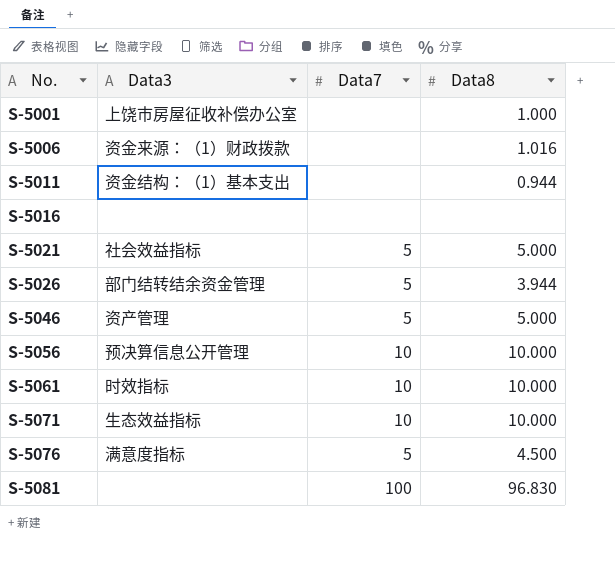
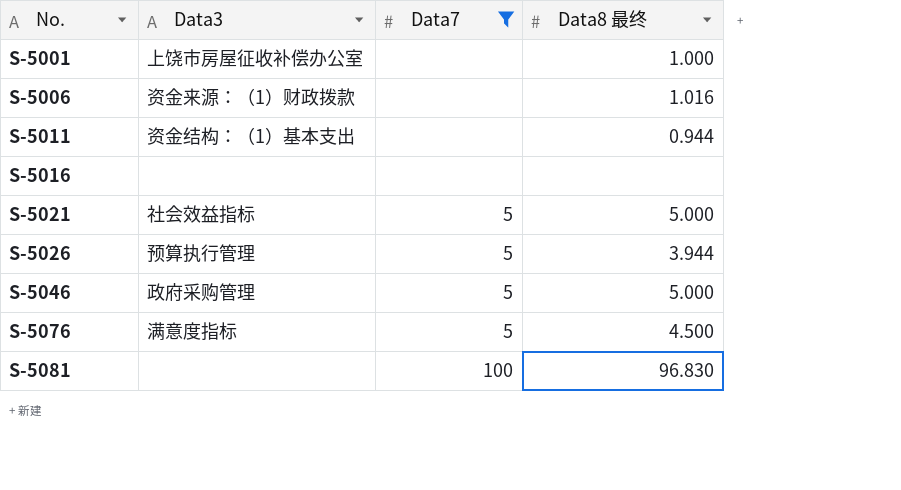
filter: none -> Data7 != 10
column name: Data8 -> Data8 最终
S-5026 | Data3: 部门结转结余资金管理 -> 预算执行管理
S-5046 | Data3: 资产管理 -> 政府采购管理

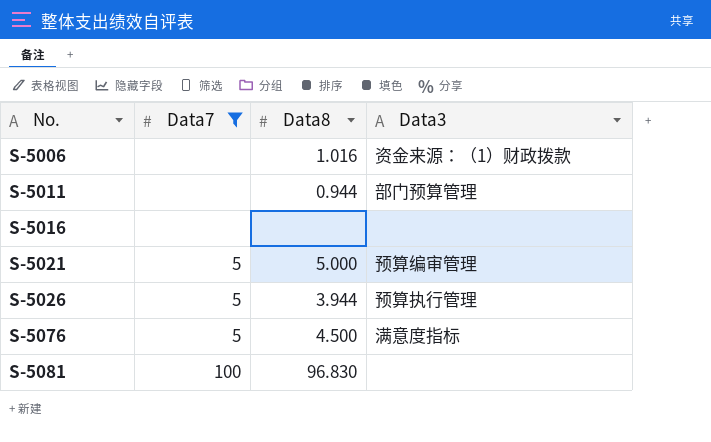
column name: Data8 最终 -> Data8
column Data3 | position: 2 -> 4
row S-5001: 上饶市房屋征收补偿办公室 | none | 1.000 -> none
row S-5046: 政府采购管理 | 5 | 5.000 -> none
S-5011 | Data3: 资金结构：（1）基本支出 -> 部门预算管理
S-5021 | Data3: 社会效益指标 -> 预算编审管理

